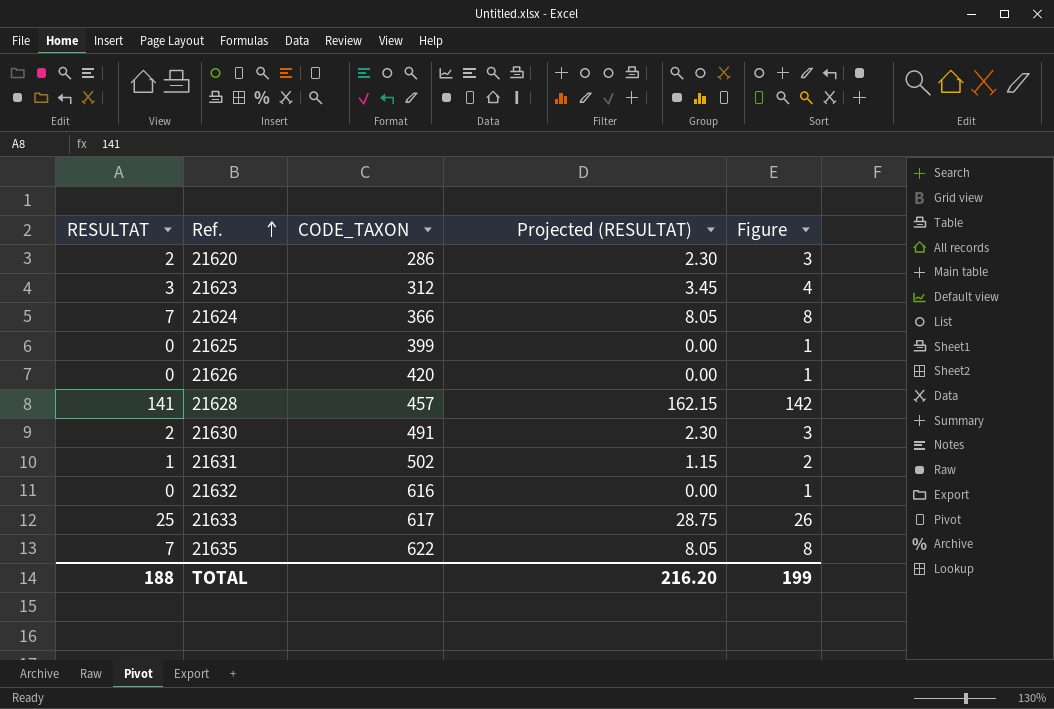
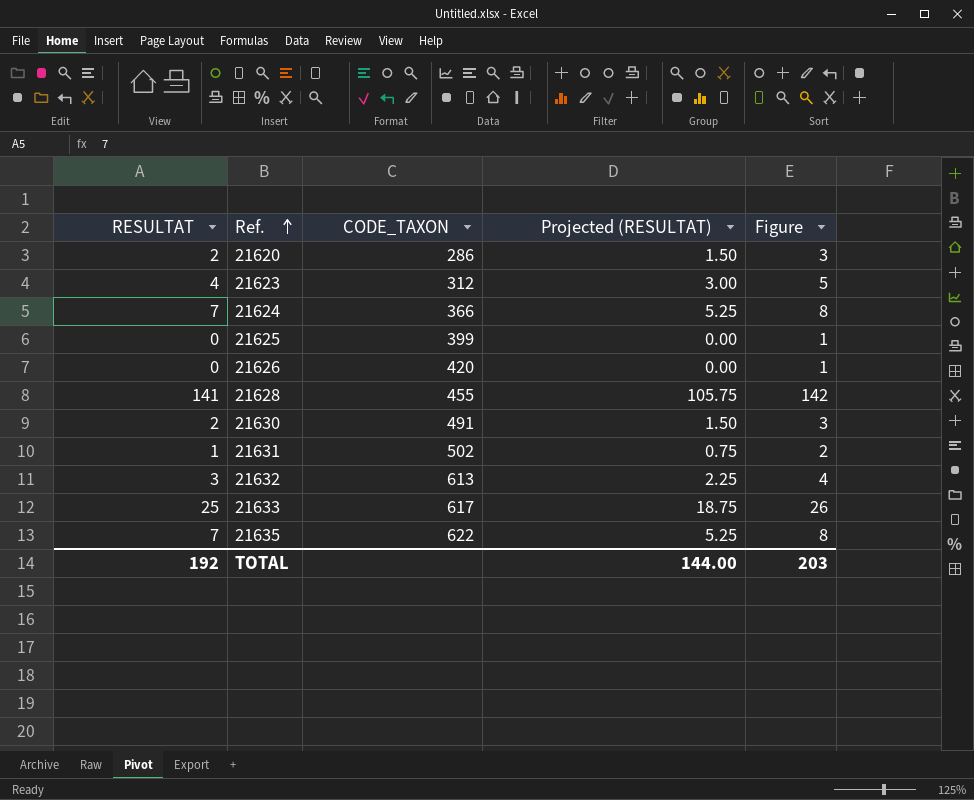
column Projected (RESULTAT) | formula: [RESULTAT] * 1.15 -> [RESULTAT] * 0.75
21623 | RESULTAT: 3 -> 4
21623 | Figure: 4 -> 5
21628 | CODE_TAXON: 457 -> 455
21632 | RESULTAT: 0 -> 3
21632 | CODE_TAXON: 616 -> 613
21632 | Figure: 1 -> 4
TOTAL | RESULTAT: 188 -> 192
TOTAL | Projected (RESULTAT): 216.20 -> 144.00
TOTAL | Figure: 199 -> 203

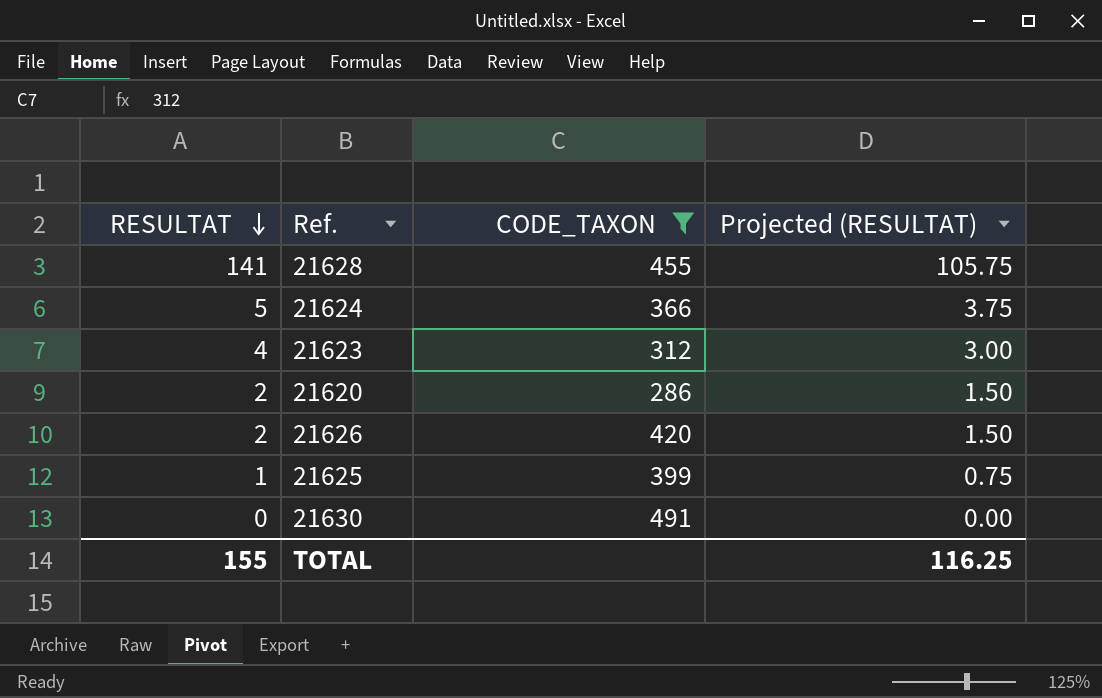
filter: none -> CODE_TAXON <= 491
row order: Ref. ascending -> RESULTAT descending
column Figure | formula: [RESULTAT] + 1 -> none
21624 | RESULTAT: 7 -> 5
21624 | Projected (RESULTAT): 5.25 -> 3.75
21626 | RESULTAT: 0 -> 2
21626 | Projected (RESULTAT): 0.00 -> 1.50
21625 | RESULTAT: 0 -> 1
21625 | Projected (RESULTAT): 0.00 -> 0.75
21630 | RESULTAT: 2 -> 0
21630 | Projected (RESULTAT): 1.50 -> 0.00
TOTAL | RESULTAT: 192 -> 155
TOTAL | Projected (RESULTAT): 144.00 -> 116.25

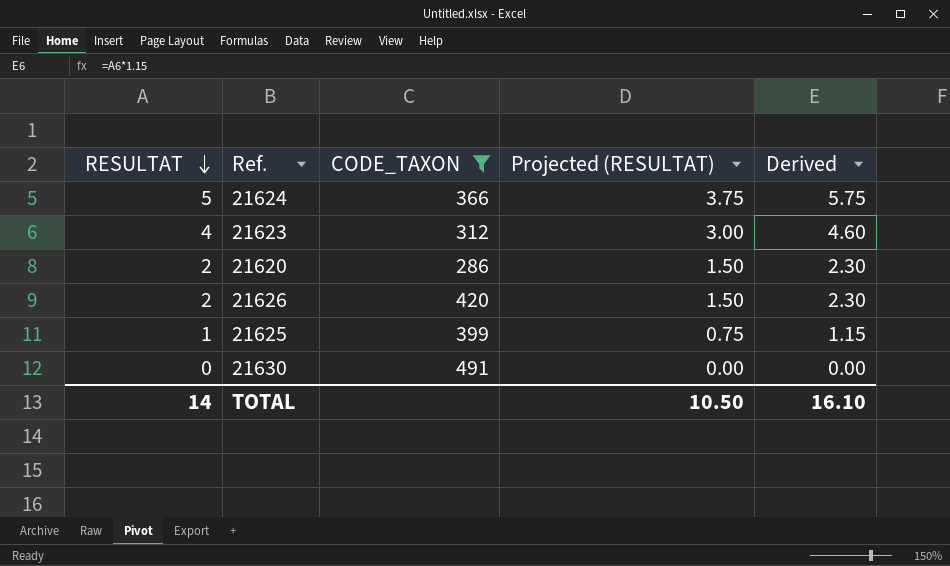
column Derived | formula: none -> [RESULTAT] * 1.15
row 21628: 141 | 455 | 105.75 -> none
TOTAL | RESULTAT: 155 -> 14
TOTAL | Projected (RESULTAT): 116.25 -> 10.50

